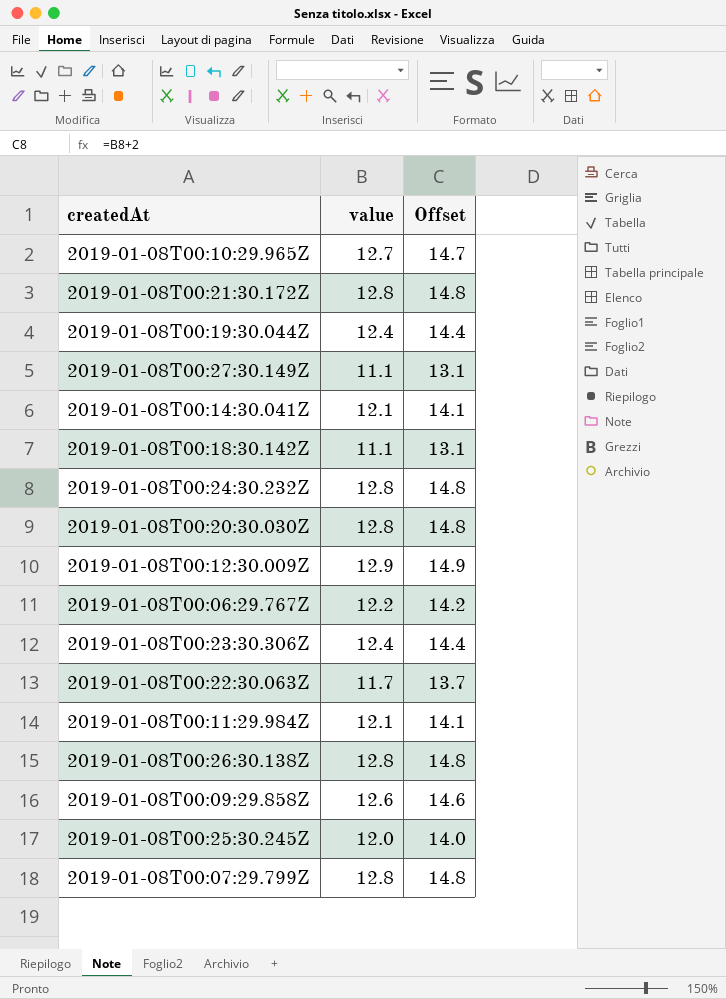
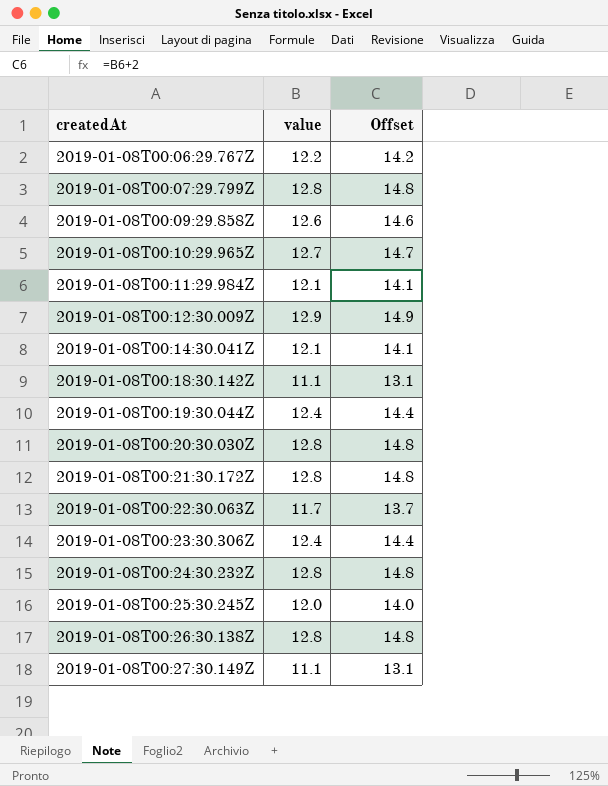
row order: none -> createdAt ascending

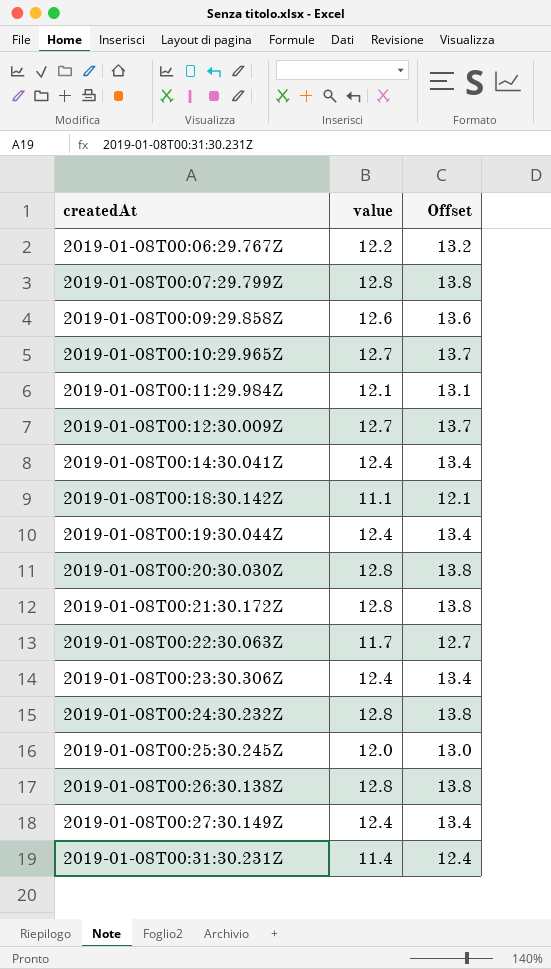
column Offset | formula: [value] + 2 -> [value] + 1
2019-01-08T00:12:30.009Z | value: 12.9 -> 12.7
2019-01-08T00:14:30.041Z | value: 12.1 -> 12.4
2019-01-08T00:27:30.149Z | value: 11.1 -> 12.4
row 2019-01-08T00:31:30.231Z: none -> 11.4 | 12.4

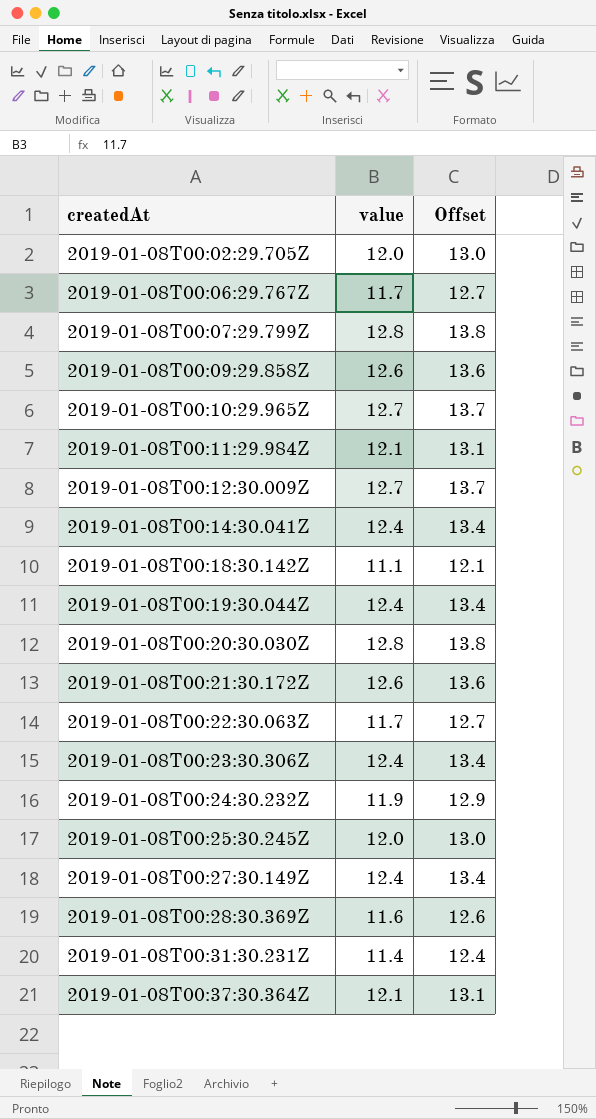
row 2019-01-08T00:26:30.138Z: 12.8 | 13.8 -> none
row 2019-01-08T00:02:29.705Z: none -> 12.0 | 13.0
2019-01-08T00:06:29.767Z | value: 12.2 -> 11.7
2019-01-08T00:06:29.767Z | Offset: 13.2 -> 12.7
2019-01-08T00:21:30.172Z | value: 12.8 -> 12.6
2019-01-08T00:21:30.172Z | Offset: 13.8 -> 13.6
2019-01-08T00:24:30.232Z | value: 12.8 -> 11.9
2019-01-08T00:24:30.232Z | Offset: 13.8 -> 12.9
row 2019-01-08T00:28:30.369Z: none -> 11.6 | 12.6
row 2019-01-08T00:37:30.364Z: none -> 12.1 | 13.1

